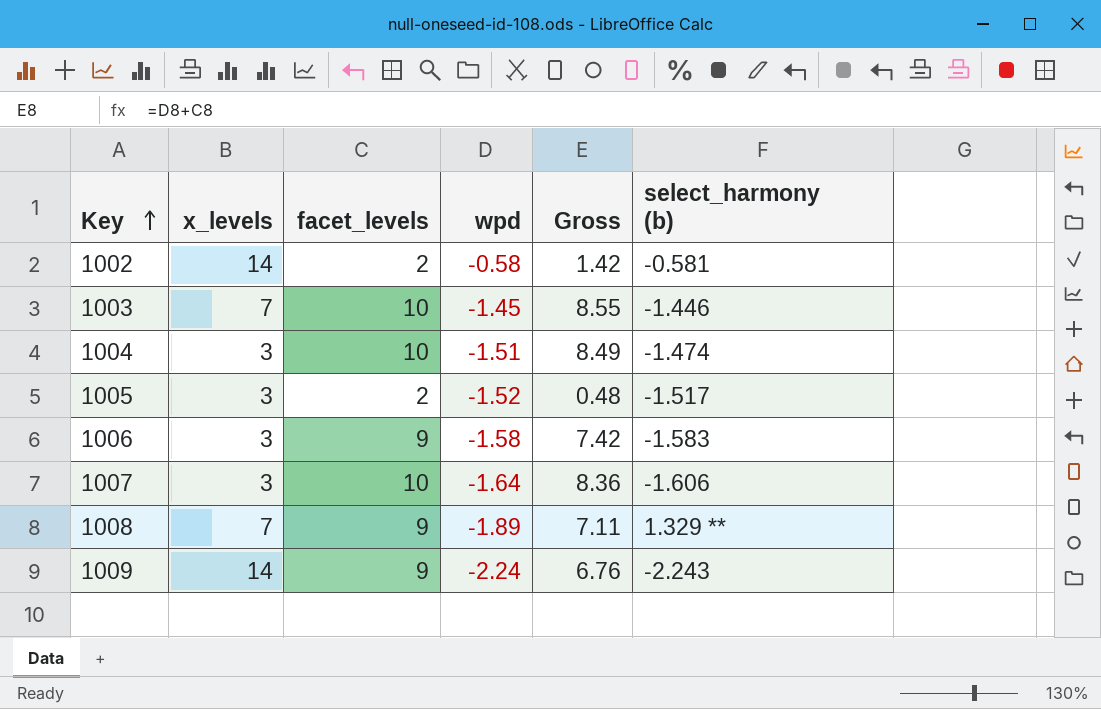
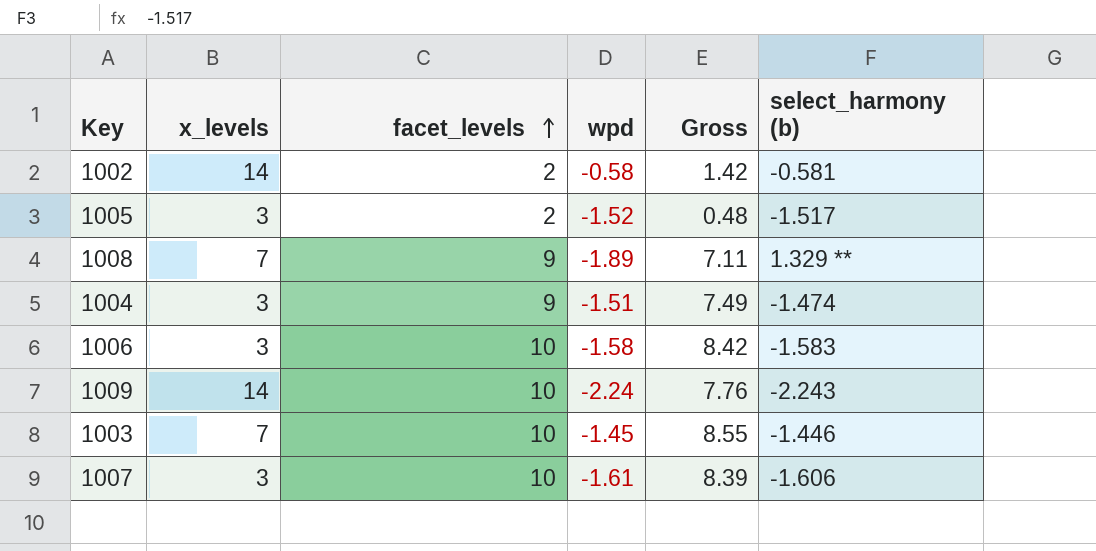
row order: Key ascending -> facet_levels ascending
1004 | facet_levels: 10 -> 9
1004 | Gross: 8.49 -> 7.49
1006 | facet_levels: 9 -> 10
1006 | Gross: 7.42 -> 8.42
1009 | facet_levels: 9 -> 10
1009 | Gross: 6.76 -> 7.76
1007 | wpd: -1.64 -> -1.61
1007 | Gross: 8.36 -> 8.39

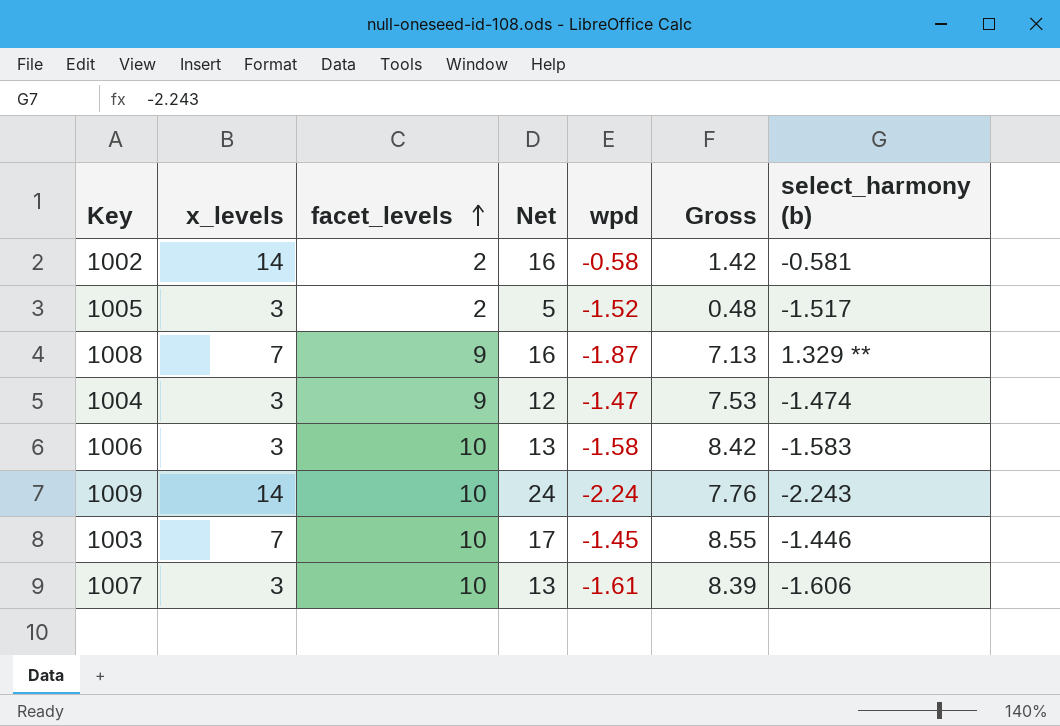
column Net | formula: none -> [x_levels] + [facet_levels]
1008 | wpd: -1.89 -> -1.87
1008 | Gross: 7.11 -> 7.13
1004 | wpd: -1.51 -> -1.47
1004 | Gross: 7.49 -> 7.53

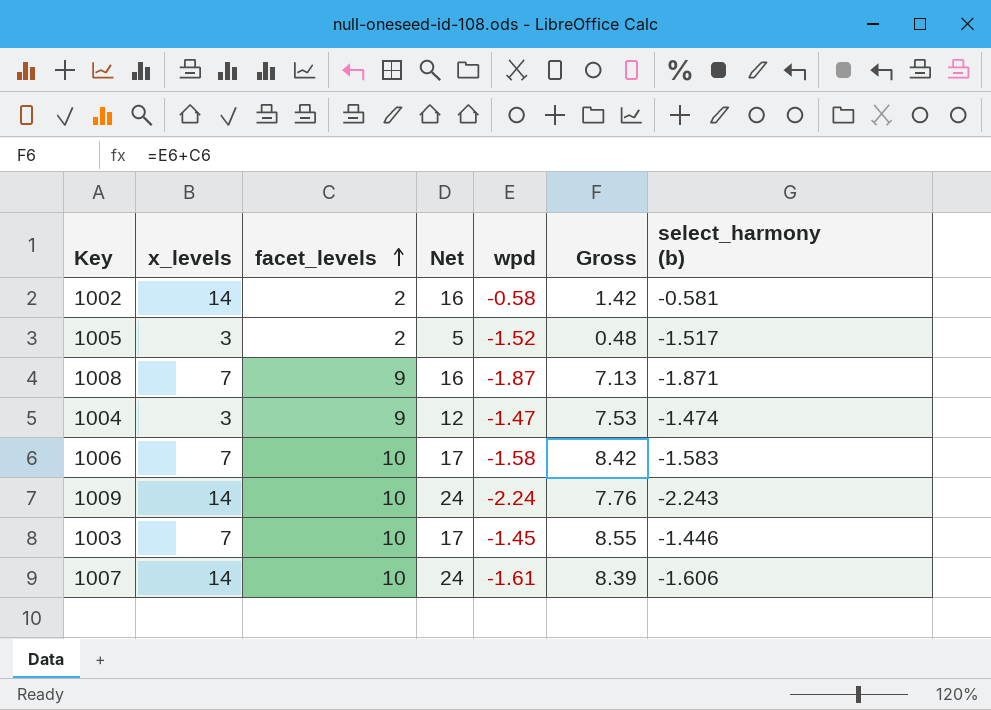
1008 | select_harmony (b): 1.329 ** -> -1.871
1006 | x_levels: 3 -> 7
1006 | Net: 13 -> 17
1007 | x_levels: 3 -> 14
1007 | Net: 13 -> 24

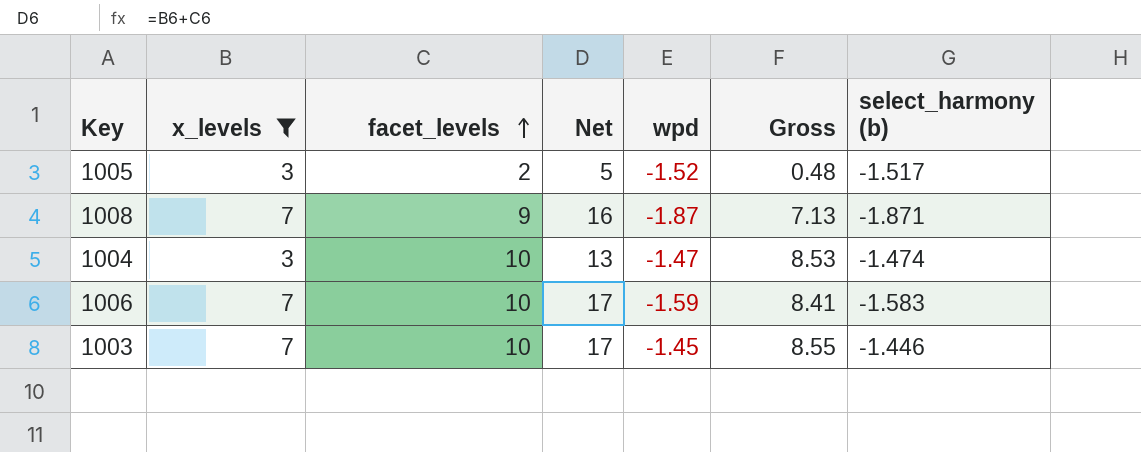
filter: none -> x_levels != 14
1004 | facet_levels: 9 -> 10
1004 | Net: 12 -> 13
1004 | Gross: 7.53 -> 8.53
1006 | wpd: -1.58 -> -1.59
1006 | Gross: 8.42 -> 8.41

